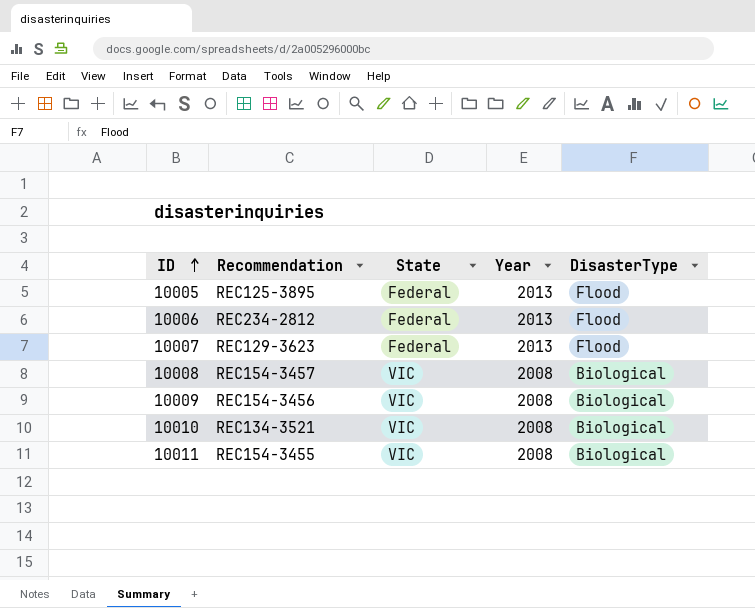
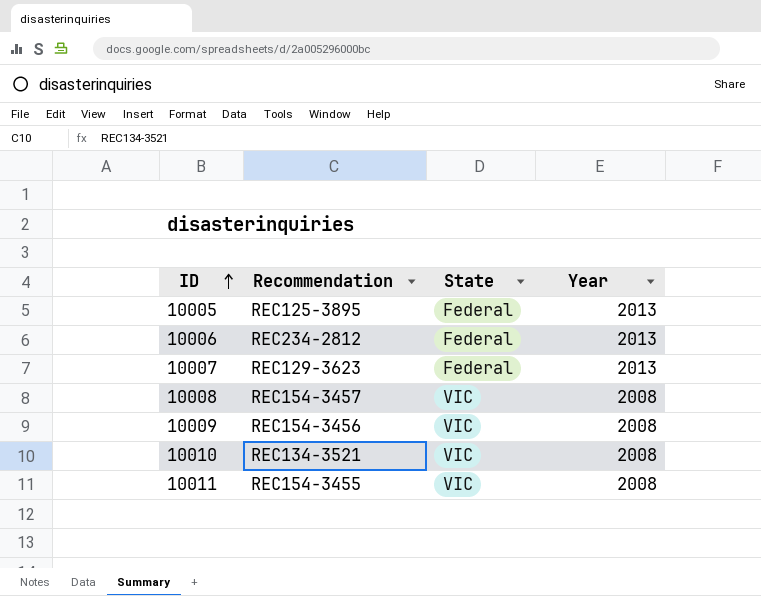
column DisasterType | position: 5 -> none

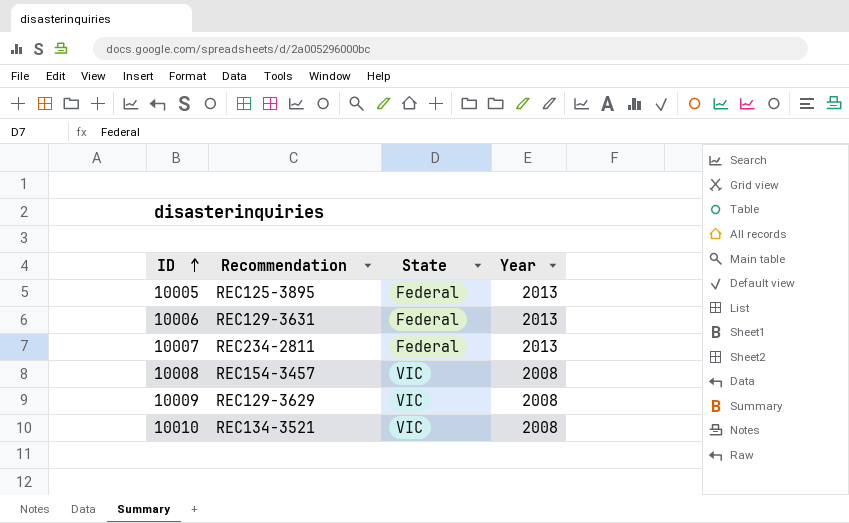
row 10011: REC154-3455 | VIC | 2008 -> none
10006 | Recommendation: REC234-2812 -> REC129-3631
10007 | Recommendation: REC129-3623 -> REC234-2811
10009 | Recommendation: REC154-3456 -> REC129-3629

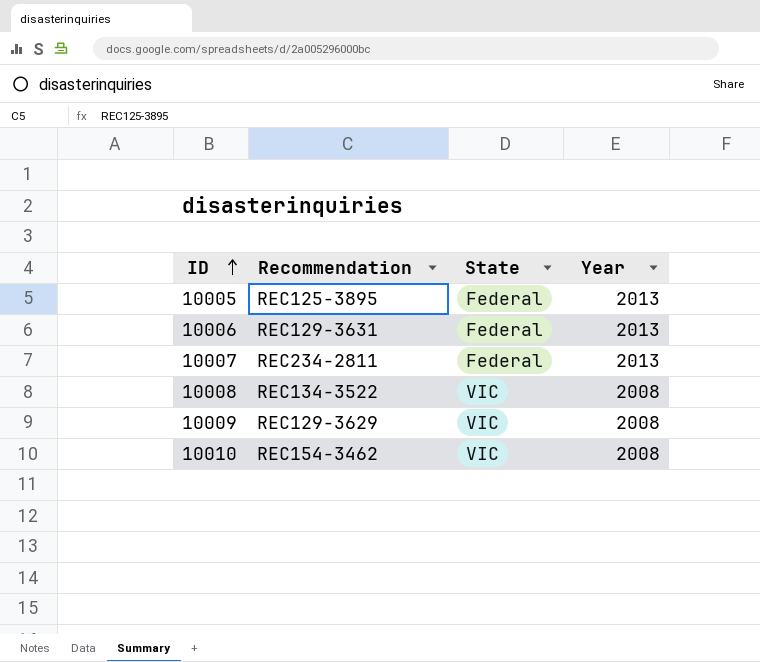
10008 | Recommendation: REC154-3457 -> REC134-3522
10010 | Recommendation: REC134-3521 -> REC154-3462

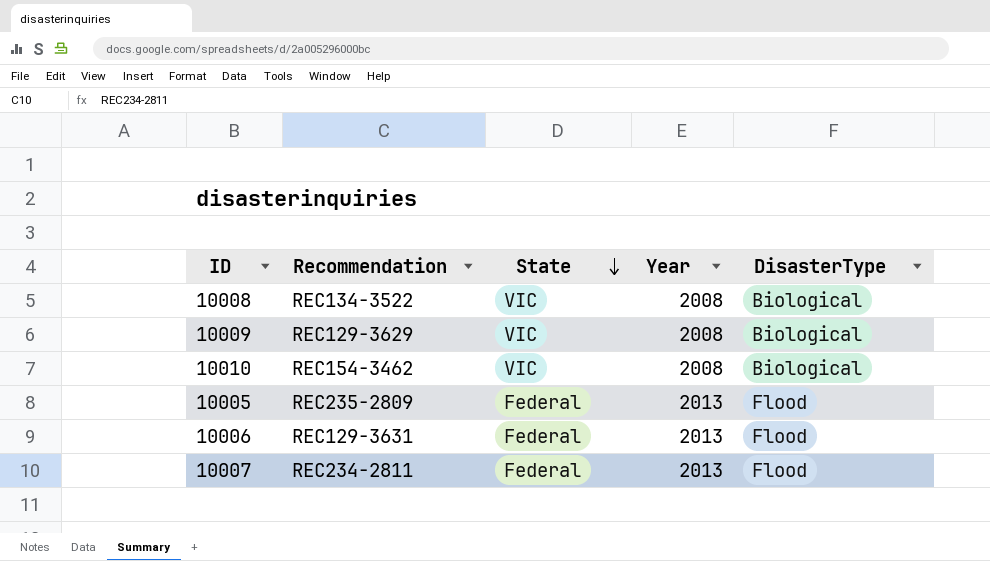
row order: ID ascending -> State descending
column DisasterType | position: none -> 5
10005 | Recommendation: REC125-3895 -> REC235-2809

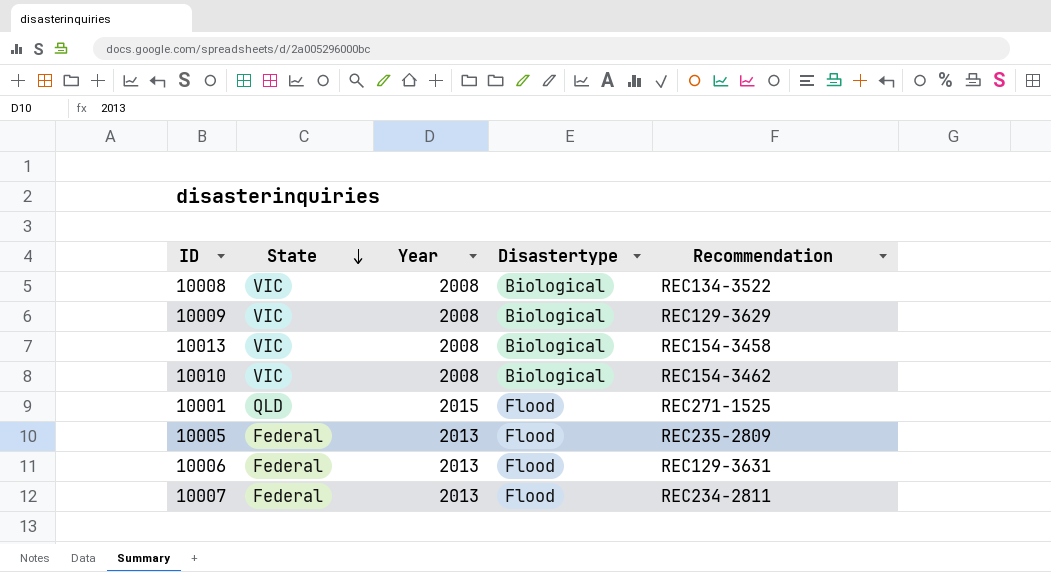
column name: DisasterType -> Disastertype
column Recommendation | position: 2 -> 5
row 10013: none -> VIC | 2008 | Biological | REC154-3458
row 10001: none -> QLD | 2015 | Flood | REC271-1525

